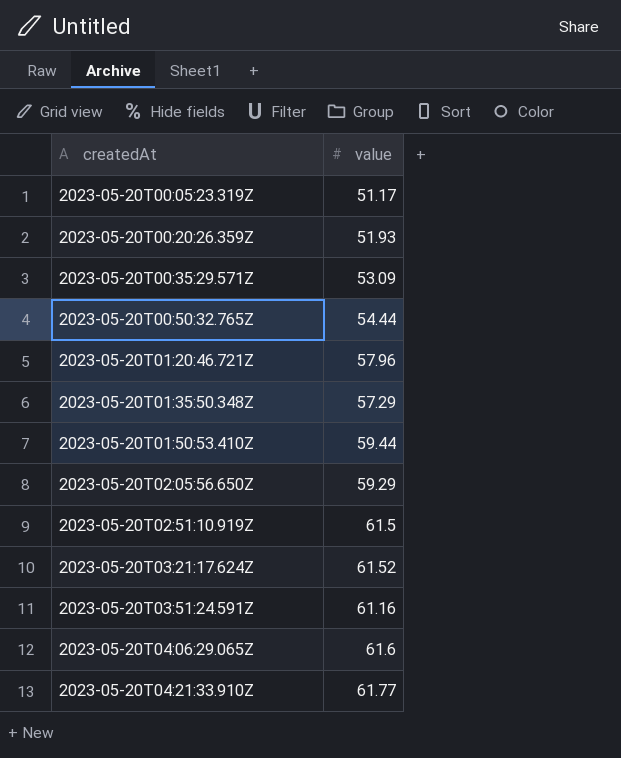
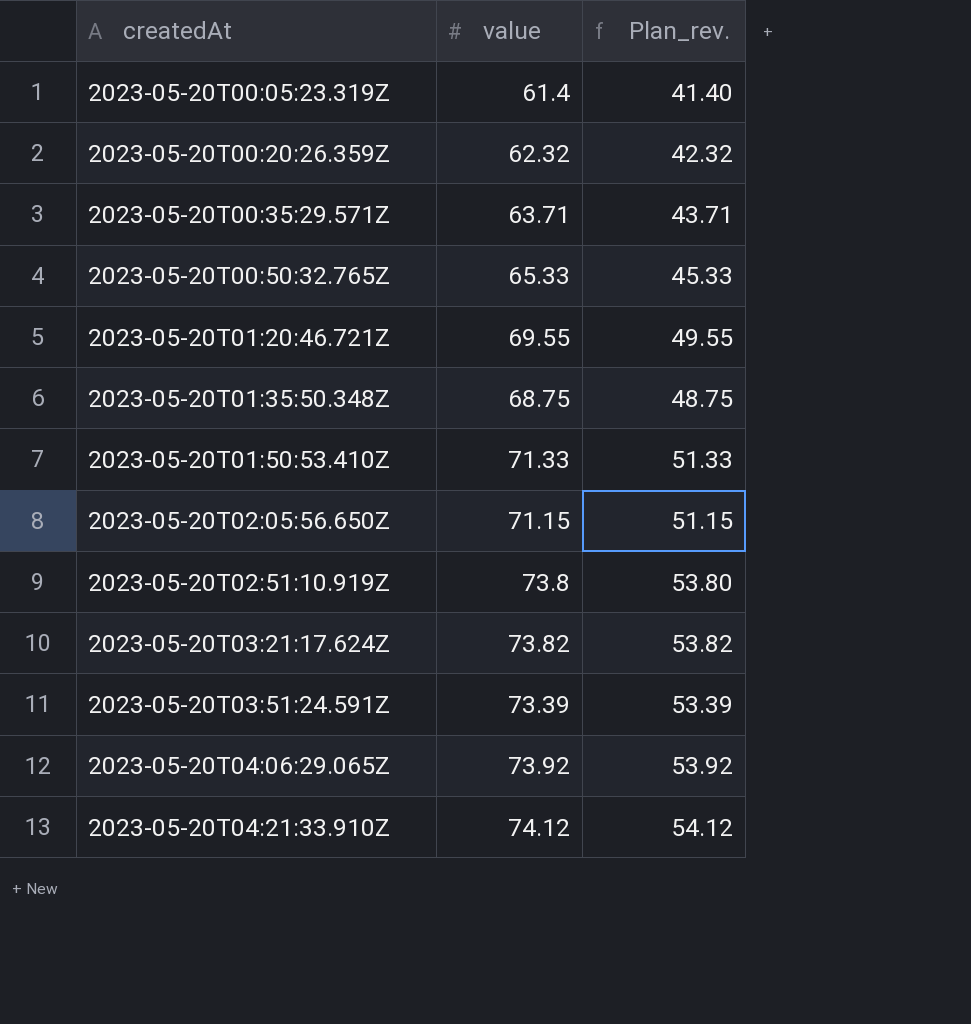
column Plan_rev. | formula: none -> [value] - 20
2023-05-20T00:05:23.319Z | value: 51.17 -> 61.4
2023-05-20T00:20:26.359Z | value: 51.93 -> 62.32
2023-05-20T00:35:29.571Z | value: 53.09 -> 63.71
2023-05-20T00:50:32.765Z | value: 54.44 -> 65.33
2023-05-20T01:20:46.721Z | value: 57.96 -> 69.55
2023-05-20T01:35:50.348Z | value: 57.29 -> 68.75
2023-05-20T01:50:53.410Z | value: 59.44 -> 71.33
2023-05-20T02:05:56.650Z | value: 59.29 -> 71.15
2023-05-20T02:51:10.919Z | value: 61.5 -> 73.8
2023-05-20T03:21:17.624Z | value: 61.52 -> 73.82
2023-05-20T03:51:24.591Z | value: 61.16 -> 73.39
2023-05-20T04:06:29.065Z | value: 61.6 -> 73.92
2023-05-20T04:21:33.910Z | value: 61.77 -> 74.12

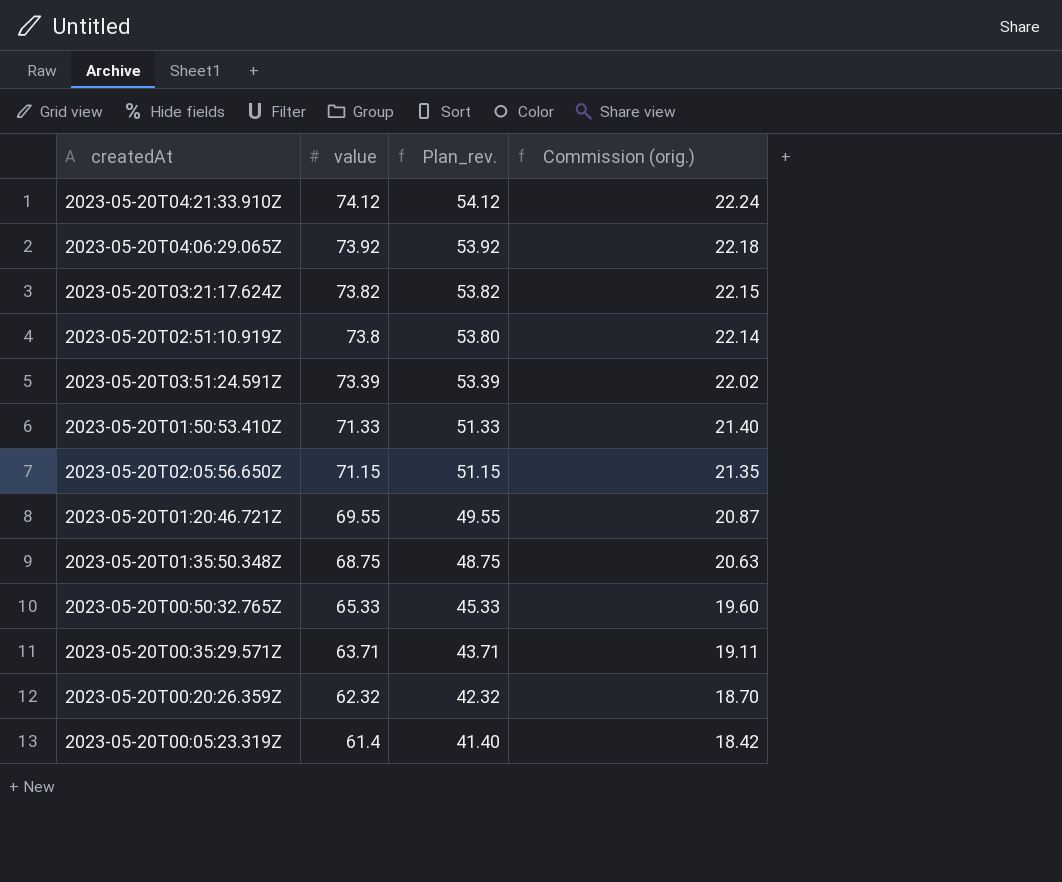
row order: createdAt ascending -> value descending
column Commission (orig.) | formula: none -> [value] * 0.3

